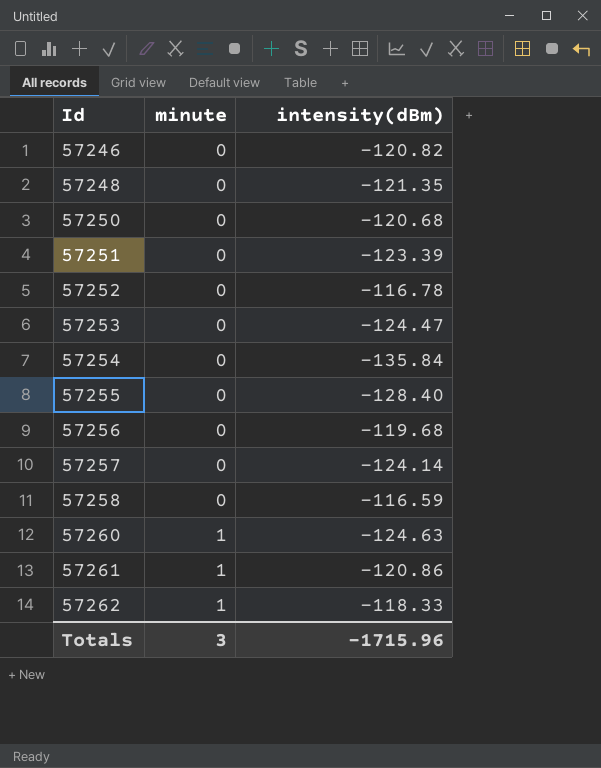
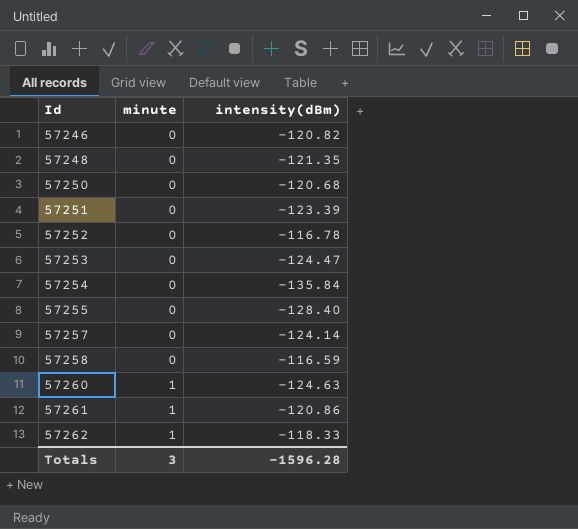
row 57256: 0 | -119.68 -> none
Totals | intensity(dBm): -1715.96 -> -1596.28

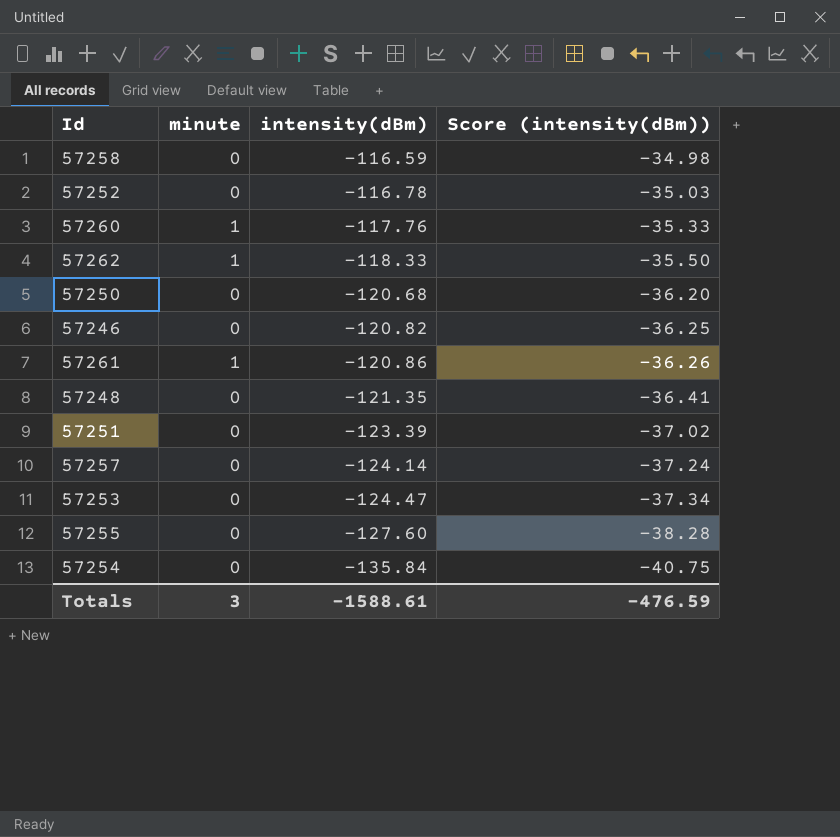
row order: Id ascending -> intensity(dBm) descending
column Score (intensity(dBm)) | formula: none -> [intensity(dBm)] * 0.3
57260 | intensity(dBm): -124.63 -> -117.76
57255 | intensity(dBm): -128.40 -> -127.60
Totals | intensity(dBm): -1596.28 -> -1588.61

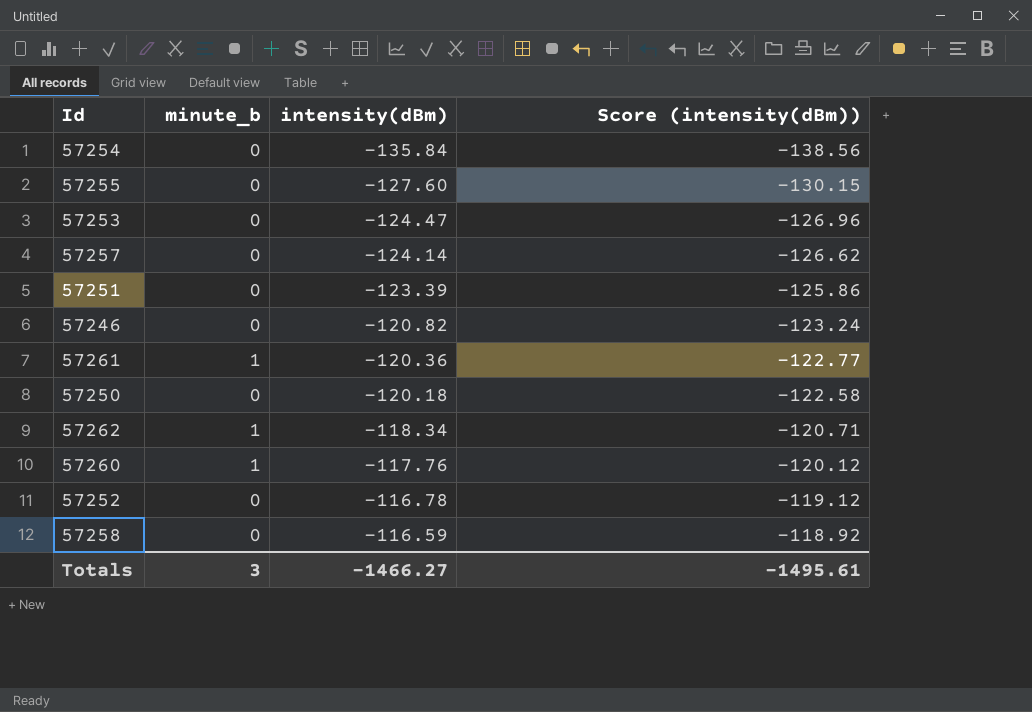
row order: intensity(dBm) descending -> intensity(dBm) ascending
column name: minute -> minute_b
column Score (intensity(dBm)) | formula: [intensity(dBm)] * 0.3 -> [intensity(dBm)] * 1.02
row 57248: 0 | -121.35 | -36.41 -> none
57261 | intensity(dBm): -120.86 -> -120.36
57250 | intensity(dBm): -120.68 -> -120.18
57262 | intensity(dBm): -118.33 -> -118.34
Totals | intensity(dBm): -1588.61 -> -1466.27
Totals | Score (intensity(dBm)): -476.59 -> -1495.61

